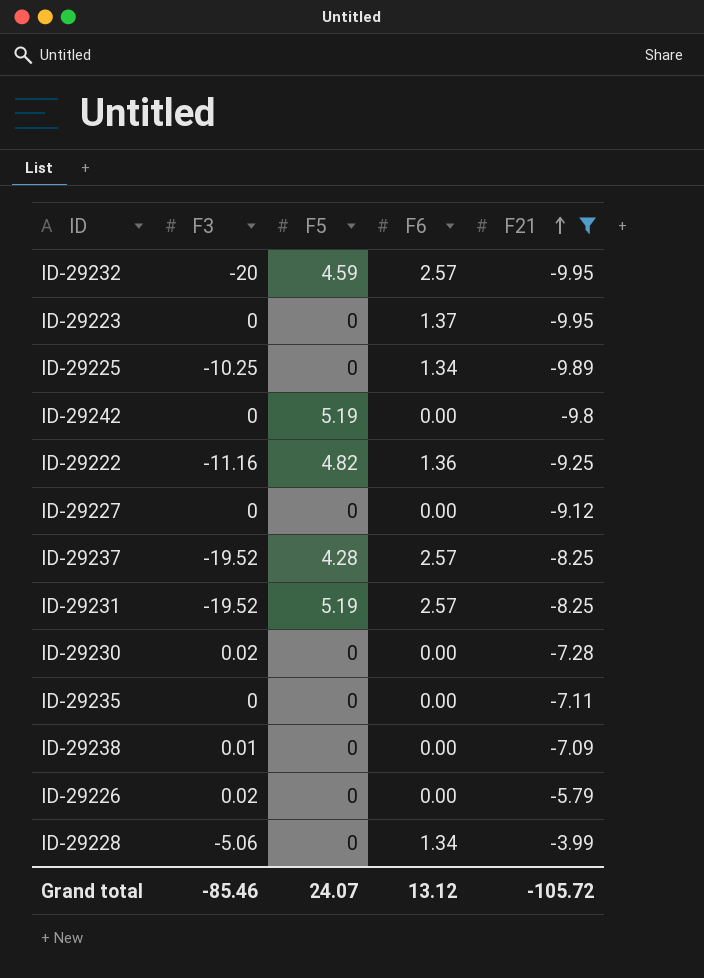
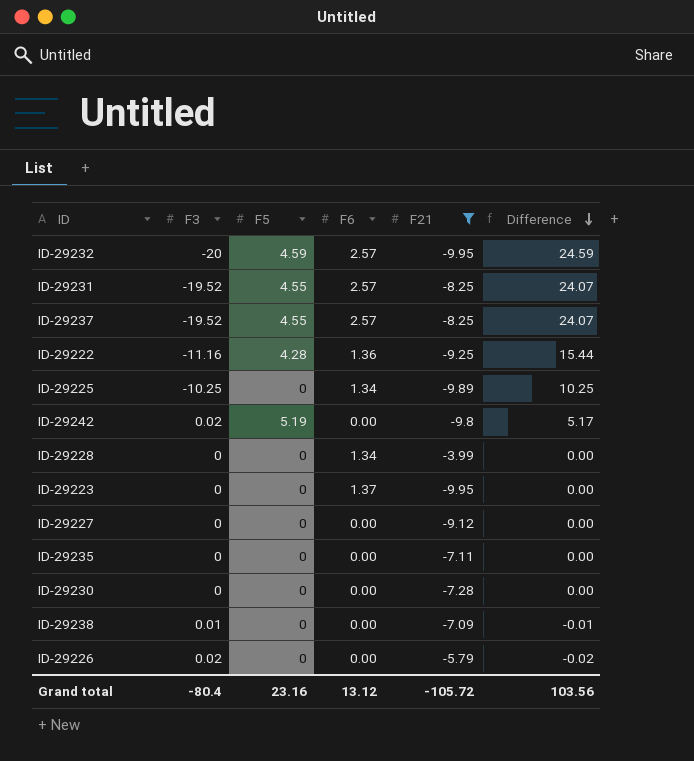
row order: F21 ascending -> Difference descending
column Difference | formula: none -> [F5] - [F3]
ID-29231 | F5: 5.19 -> 4.55
ID-29237 | F5: 4.28 -> 4.55
ID-29222 | F5: 4.82 -> 4.28
ID-29242 | F3: 0 -> 0.02
ID-29228 | F3: -5.06 -> 0
ID-29230 | F3: 0.02 -> 0
Grand total | F3: -85.46 -> -80.4
Grand total | F5: 24.07 -> 23.16

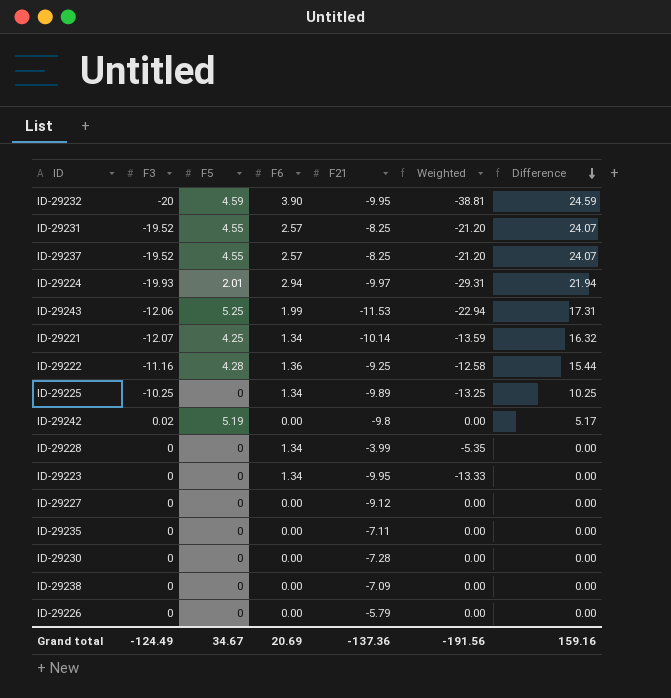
filter: F21 >= -9.95 -> none
column Weighted | formula: none -> [F6] * [F21]
ID-29232 | F6: 2.57 -> 3.90
ID-29223 | F6: 1.37 -> 1.34
ID-29238 | F3: 0.01 -> 0
ID-29238 | Difference: -0.01 -> 0.00
ID-29226 | F3: 0.02 -> 0
ID-29226 | Difference: -0.02 -> 0.00
Grand total | F3: -80.4 -> -124.49
Grand total | F5: 23.16 -> 34.67
Grand total | F6: 13.12 -> 20.69
Grand total | F21: -105.72 -> -137.36
Grand total | Difference: 103.56 -> 159.16

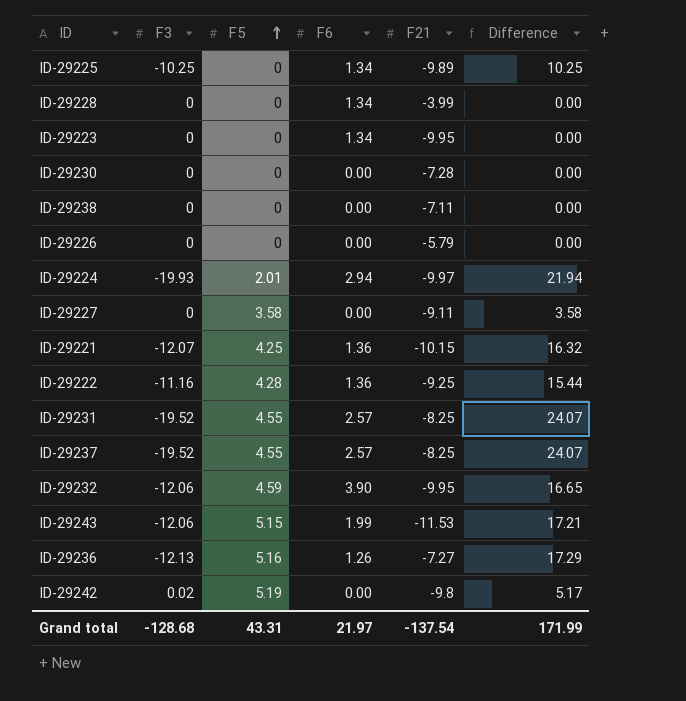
row order: Difference descending -> F5 ascending
column Weighted | formula: [F6] * [F21] -> none
row ID-29235: 0 | 0 | 0.00 | -7.11 | 0.00 | 0.00 -> none
ID-29238 | F21: -7.09 -> -7.11
ID-29227 | F5: 0 -> 3.58
ID-29227 | F21: -9.12 -> -9.11
ID-29227 | Difference: 0.00 -> 3.58
ID-29221 | F6: 1.34 -> 1.36
ID-29221 | F21: -10.14 -> -10.15
ID-29232 | F3: -20 -> -12.06
ID-29232 | Difference: 24.59 -> 16.65
ID-29243 | F5: 5.25 -> 5.15
ID-29243 | Difference: 17.31 -> 17.21
row ID-29236: none -> -12.13 | 5.16 | 1.26 | -7.27 | 17.29
Grand total | F3: -124.49 -> -128.68
Grand total | F5: 34.67 -> 43.31
Grand total | F6: 20.69 -> 21.97
Grand total | F21: -137.36 -> -137.54
Grand total | Difference: 159.16 -> 171.99

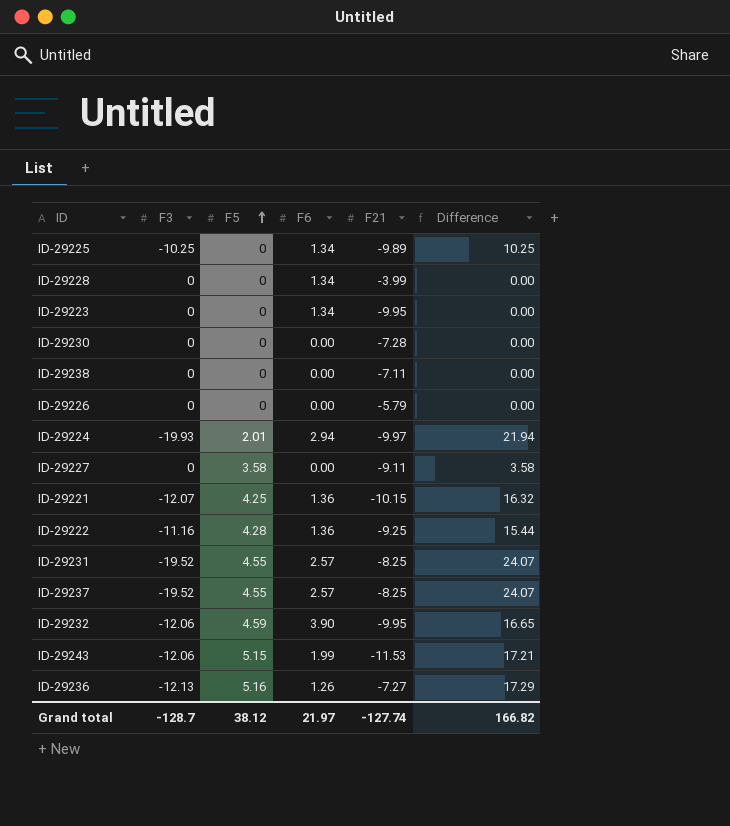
row ID-29242: 0.02 | 5.19 | 0.00 | -9.8 | 5.17 -> none
Grand total | F3: -128.68 -> -128.7
Grand total | F5: 43.31 -> 38.12
Grand total | F21: -137.54 -> -127.74
Grand total | Difference: 171.99 -> 166.82

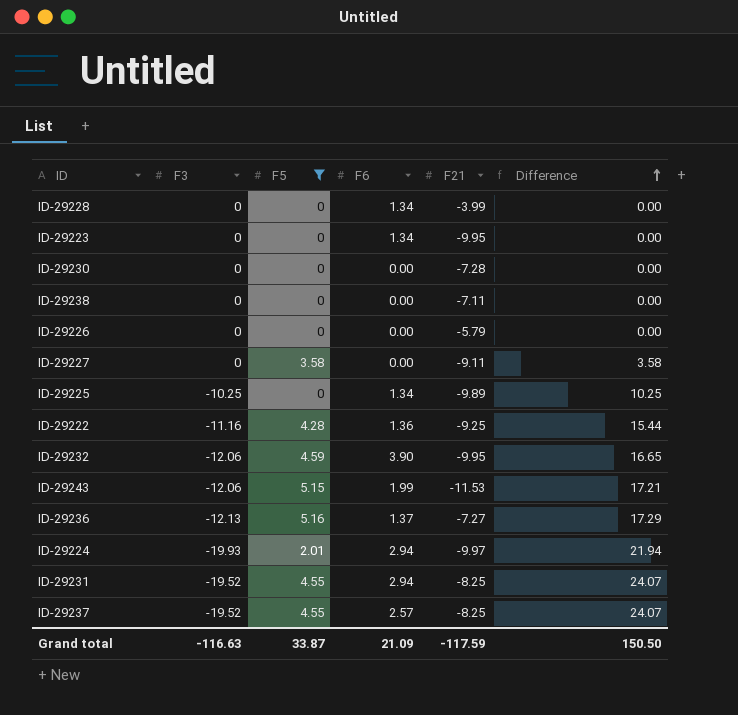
filter: none -> F5 != 4.25
row order: F5 ascending -> Difference ascending
ID-29236 | F6: 1.26 -> 1.37
ID-29231 | F6: 2.57 -> 2.94
Grand total | F3: -128.7 -> -116.63
Grand total | F5: 38.12 -> 33.87
Grand total | F6: 21.97 -> 21.09
Grand total | F21: -127.74 -> -117.59
Grand total | Difference: 166.82 -> 150.50

